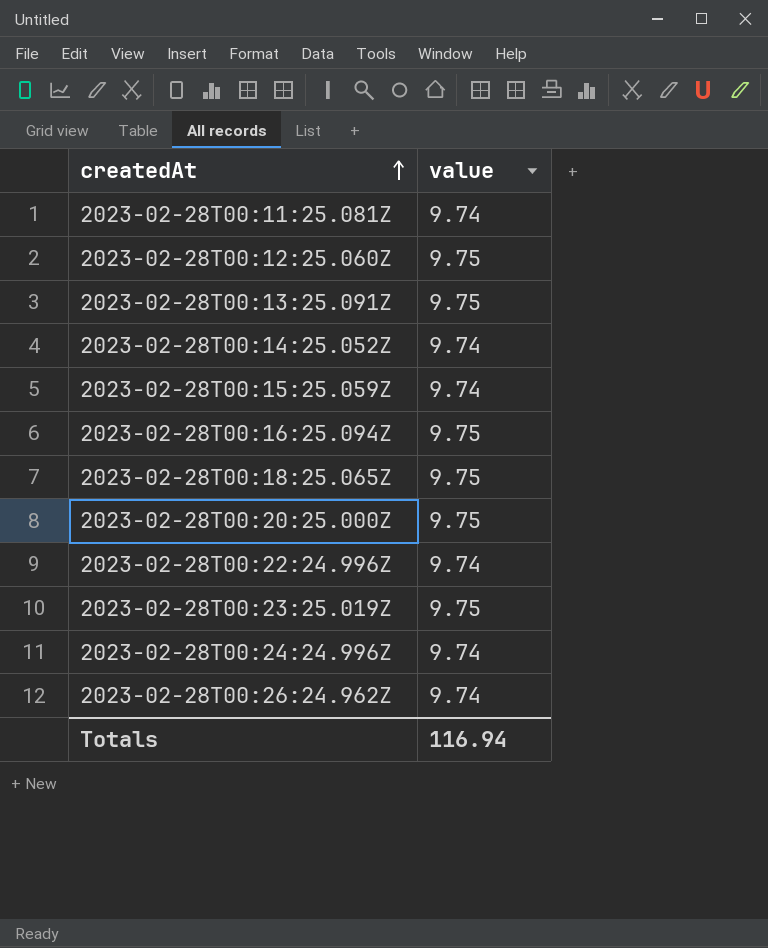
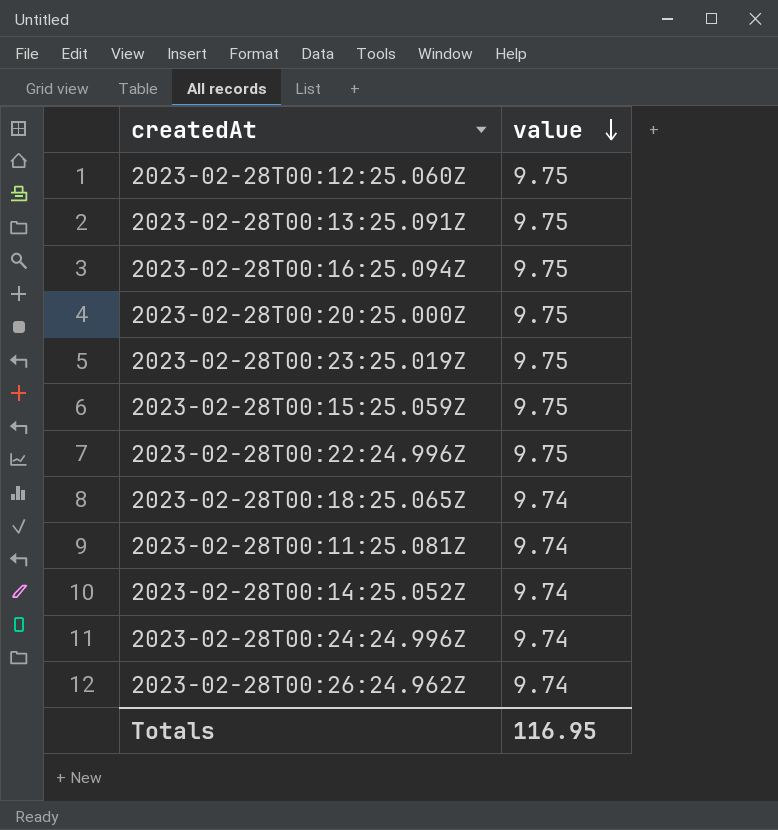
row order: createdAt ascending -> value descending
2023-02-28T00:15:25.059Z | value: 9.74 -> 9.75
2023-02-28T00:22:24.996Z | value: 9.74 -> 9.75
2023-02-28T00:18:25.065Z | value: 9.75 -> 9.74
Totals | value: 116.94 -> 116.95

